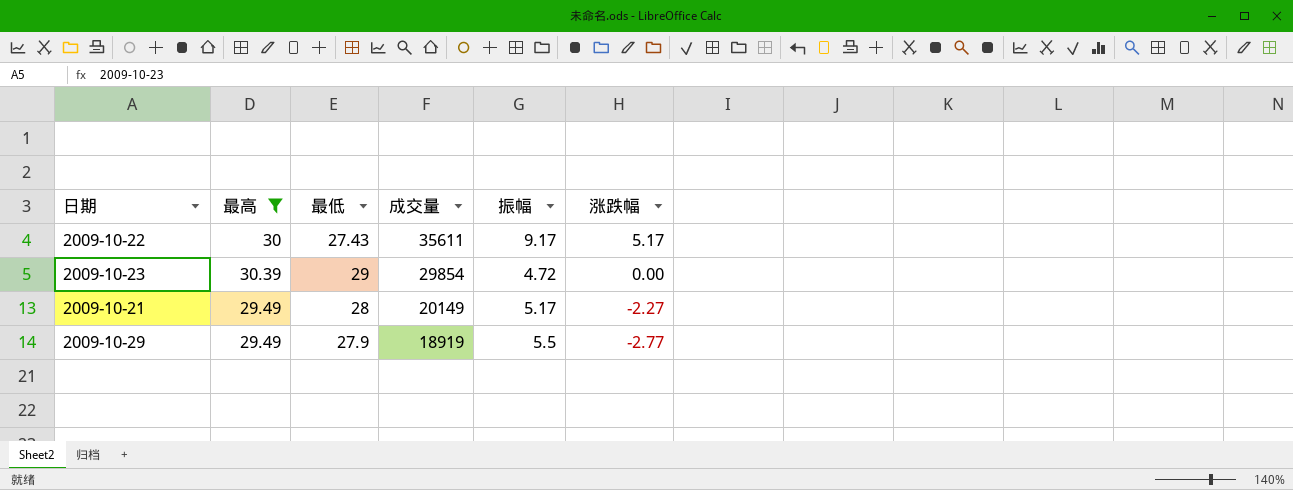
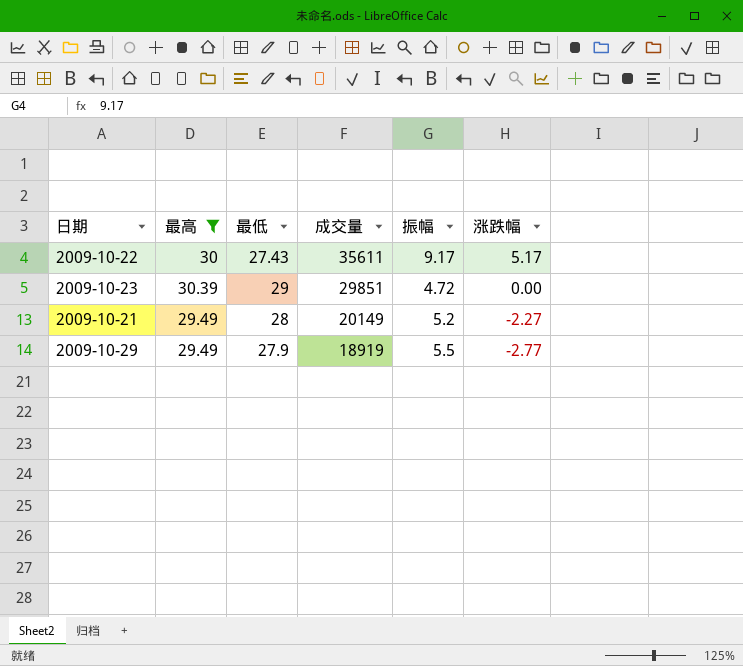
2009-10-23 | 成交量: 29854 -> 29851
2009-10-21 | 振幅: 5.17 -> 5.2

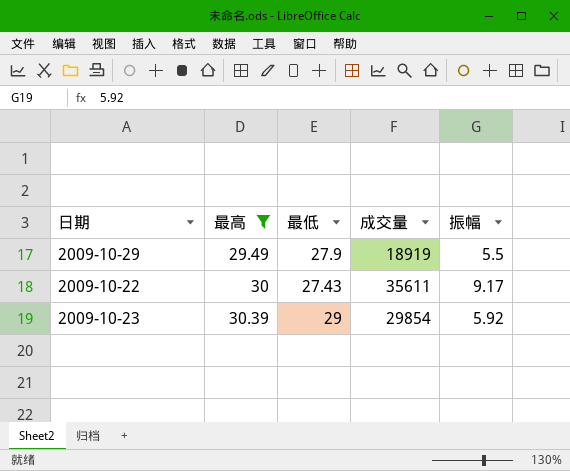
row order: 成交量 descending -> 最高 ascending
column 涨跌幅 | position: 6 -> none
row 2009-10-21: 29.49 | 28 | 20149 | 5.2 | -2.27 -> none
2009-10-23 | 成交量: 29851 -> 29854
2009-10-23 | 振幅: 4.72 -> 5.92

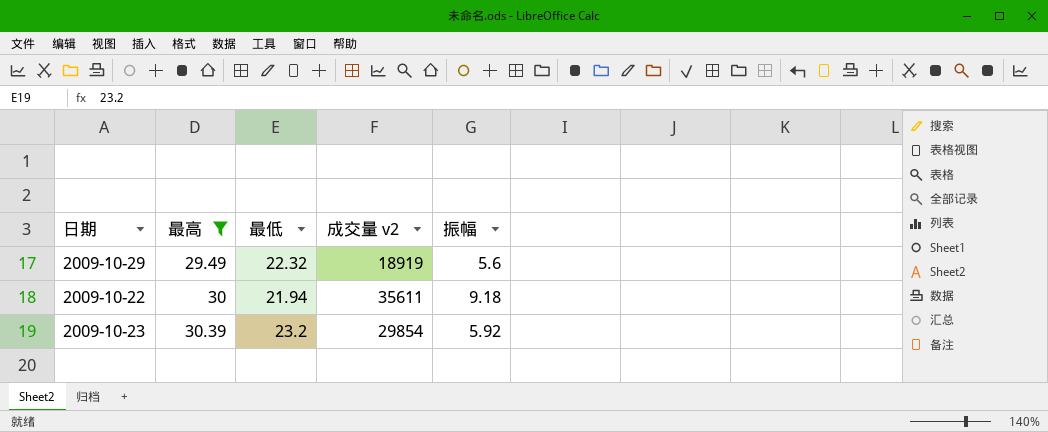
column name: 成交量 -> 成交量 v2
2009-10-29 | 最低: 27.9 -> 22.32
2009-10-29 | 振幅: 5.5 -> 5.6
2009-10-22 | 最低: 27.43 -> 21.94
2009-10-22 | 振幅: 9.17 -> 9.18
2009-10-23 | 最低: 29 -> 23.2

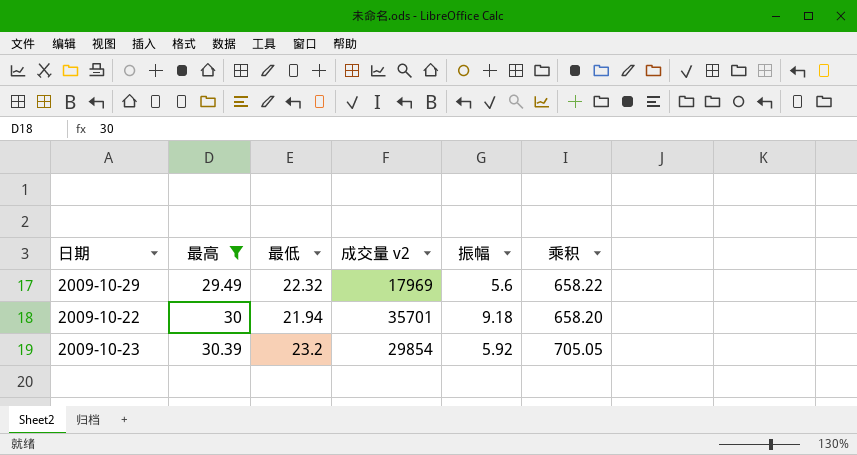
column 乘积 | formula: none -> [最高] * [最低]
2009-10-29 | 成交量 v2: 18919 -> 17969
2009-10-22 | 成交量 v2: 35611 -> 35701

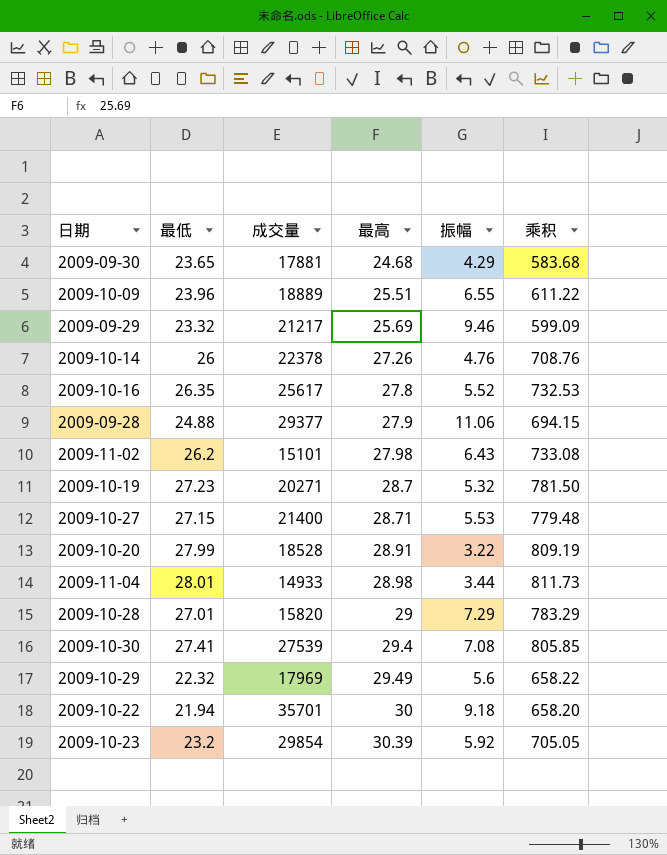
filter: 最高 >= 29.49 -> none
column name: 成交量 v2 -> 成交量
column 最高 | position: 2 -> 4

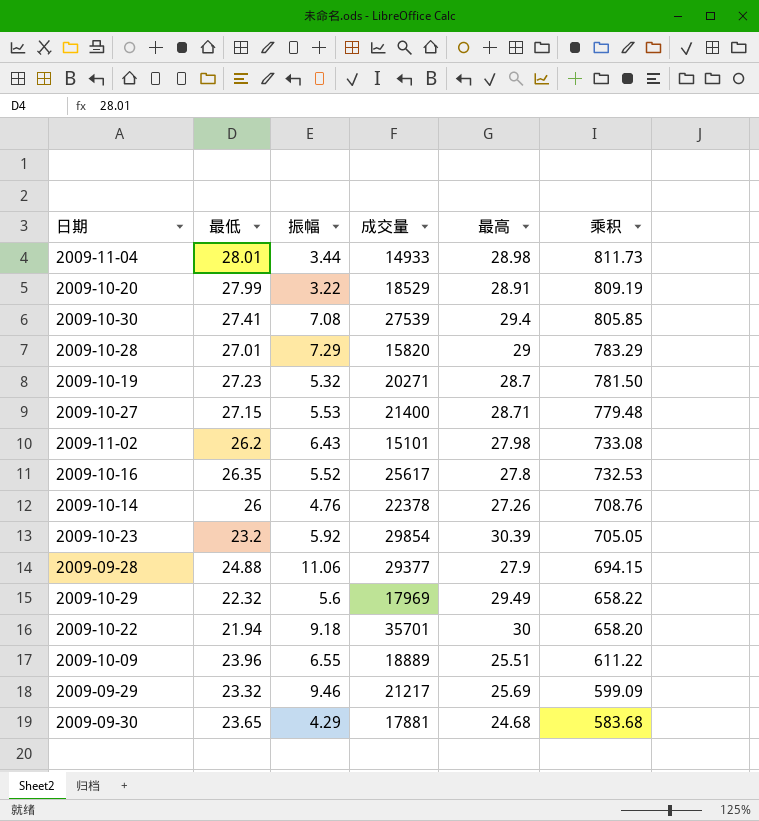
row order: 最高 ascending -> 乘积 descending
column 振幅 | position: 5 -> 3
2009-10-20 | 成交量: 18528 -> 18529

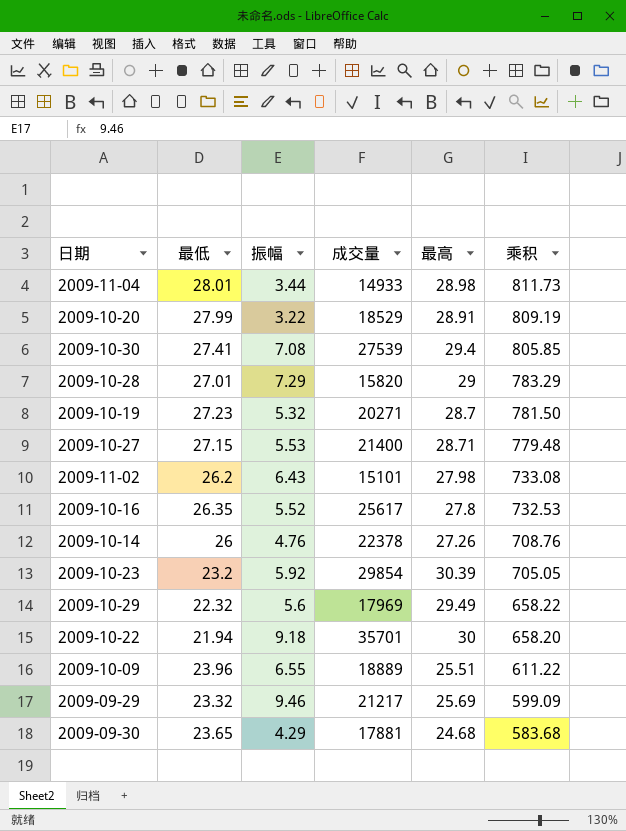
row 2009-09-28: 24.88 | 11.06 | 29377 | 27.9 | 694.15 -> none

